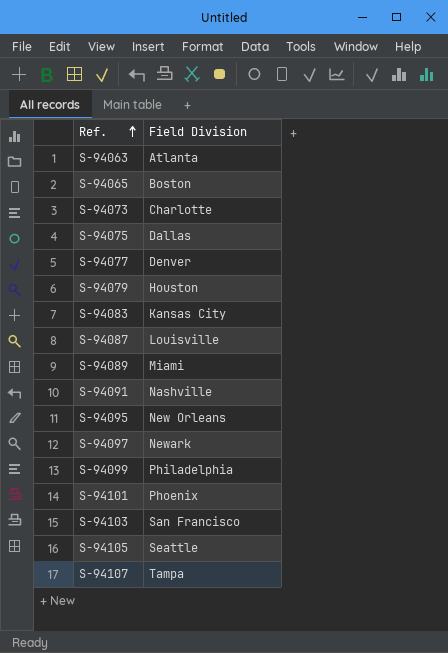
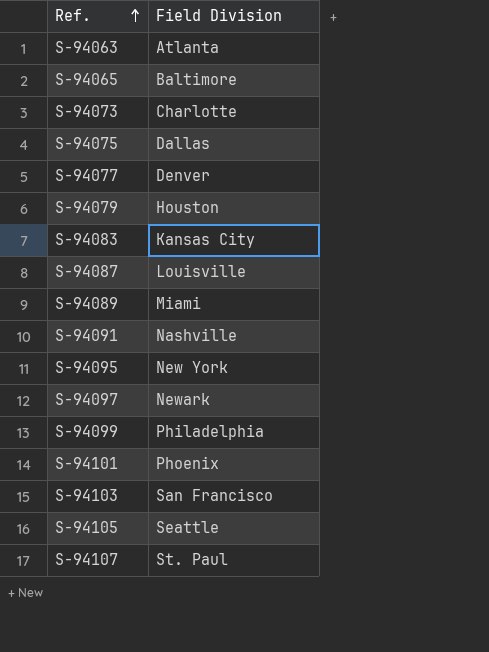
S-94065 | Field Division: Boston -> Baltimore
S-94095 | Field Division: New Orleans -> New York
S-94107 | Field Division: Tampa -> St. Paul

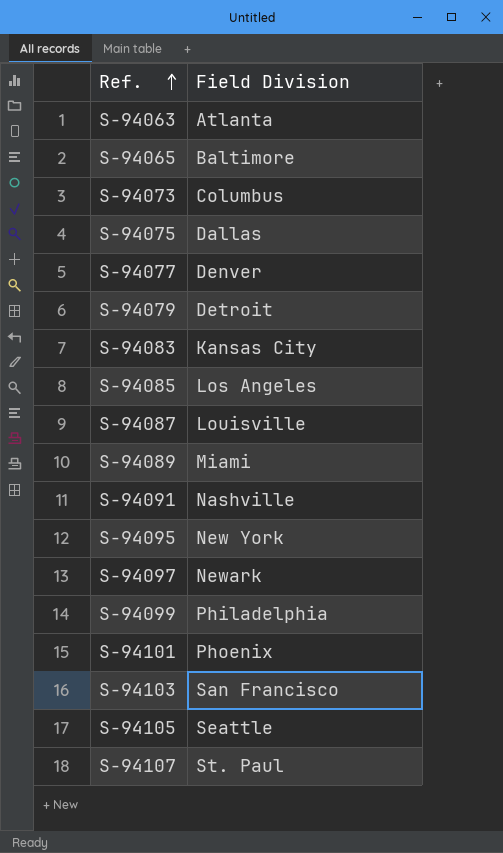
S-94073 | Field Division: Charlotte -> Columbus
S-94079 | Field Division: Houston -> Detroit
row S-94085: none -> Los Angeles

